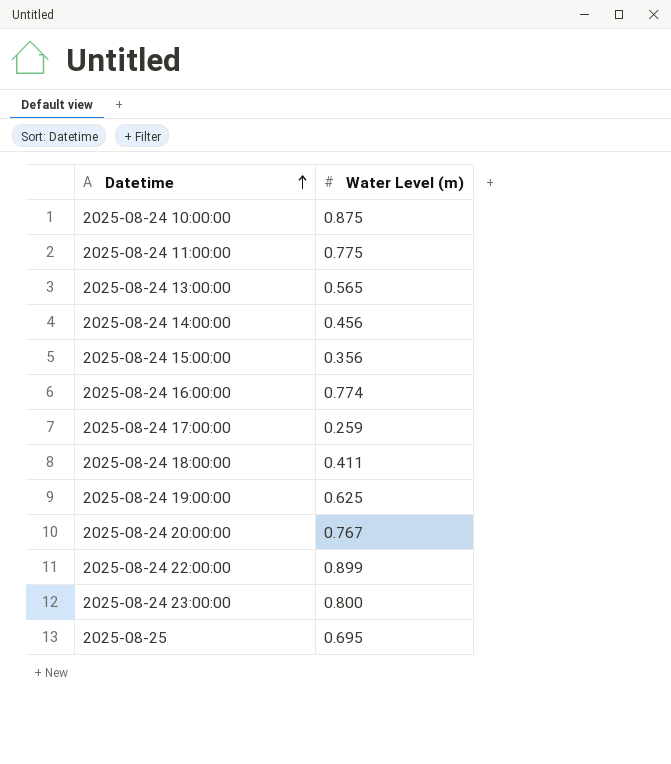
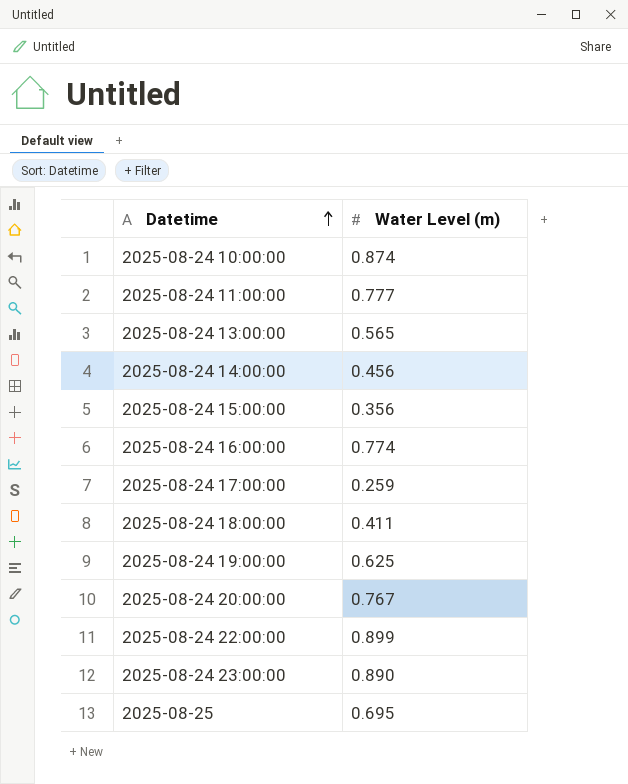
2025-08-24 10:00:00 | Water Level (m): 0.875 -> 0.874
2025-08-24 11:00:00 | Water Level (m): 0.775 -> 0.777
2025-08-24 23:00:00 | Water Level (m): 0.800 -> 0.890

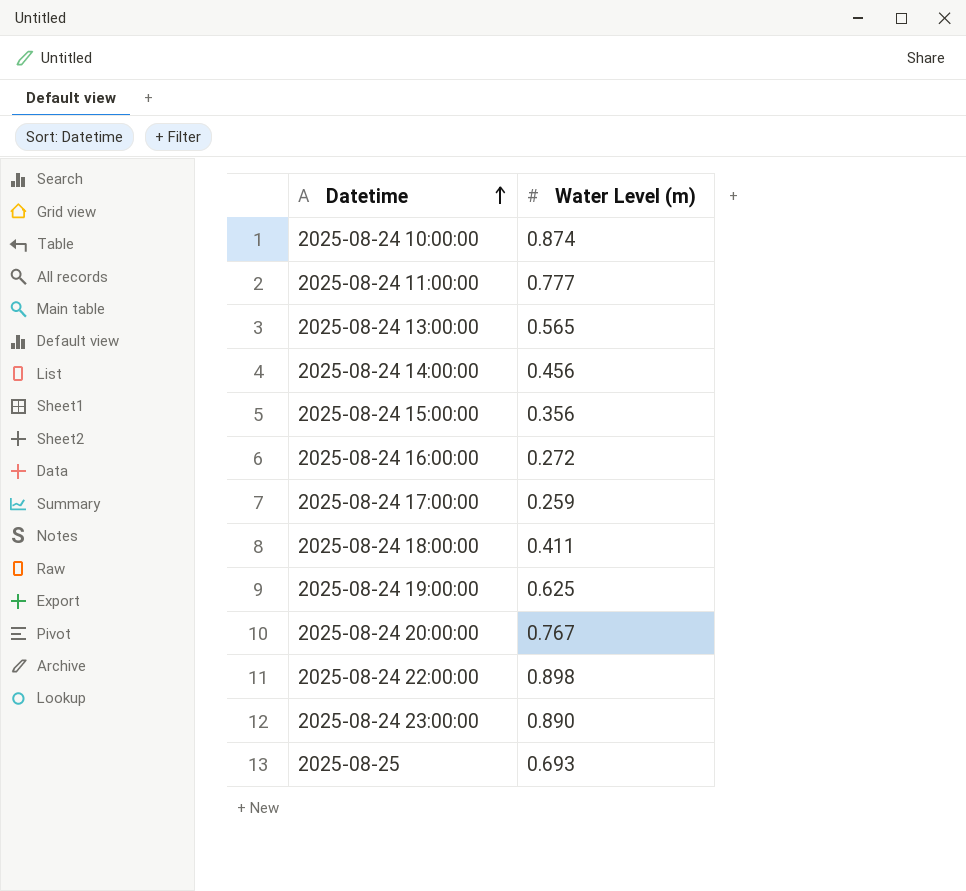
2025-08-24 16:00:00 | Water Level (m): 0.774 -> 0.272
2025-08-24 22:00:00 | Water Level (m): 0.899 -> 0.898
2025-08-25 | Water Level (m): 0.695 -> 0.693

